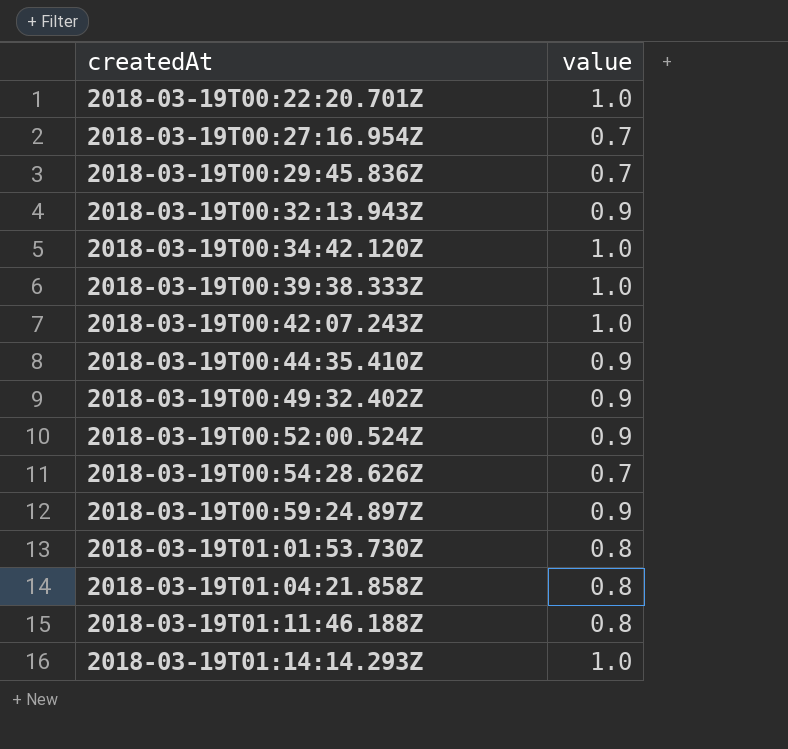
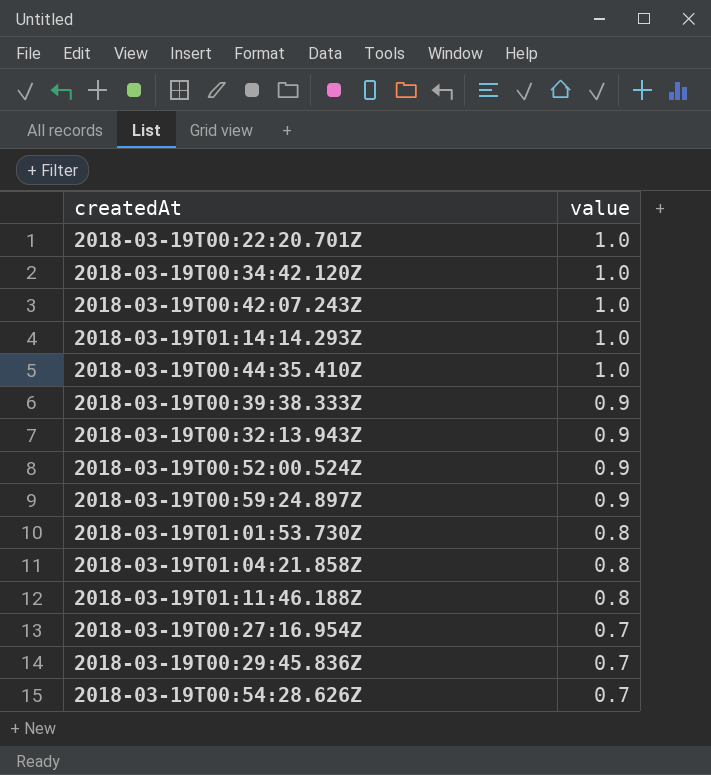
row order: createdAt ascending -> value descending
row 2018-03-19T00:49:32.402Z: 0.9 -> none
2018-03-19T00:44:35.410Z | value: 0.9 -> 1.0
2018-03-19T00:39:38.333Z | value: 1.0 -> 0.9

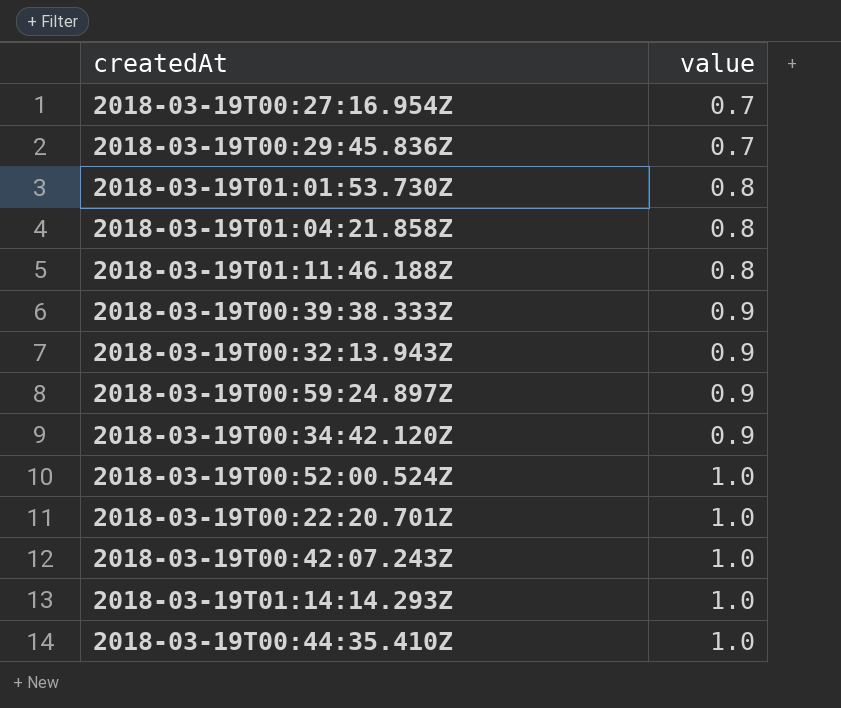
row order: value descending -> value ascending
row 2018-03-19T00:54:28.626Z: 0.7 -> none
2018-03-19T00:34:42.120Z | value: 1.0 -> 0.9
2018-03-19T00:52:00.524Z | value: 0.9 -> 1.0

